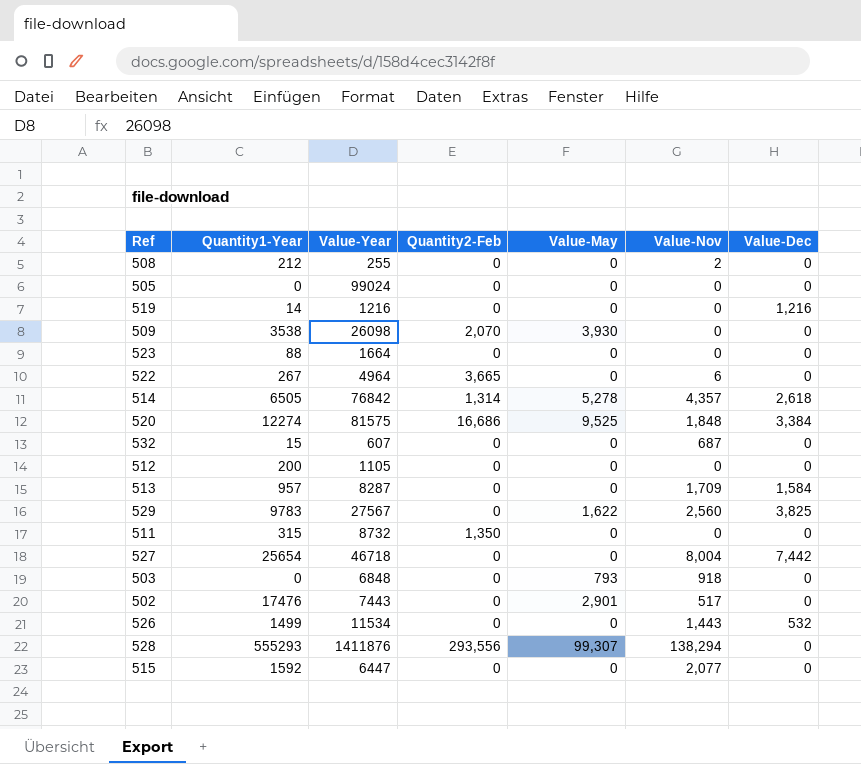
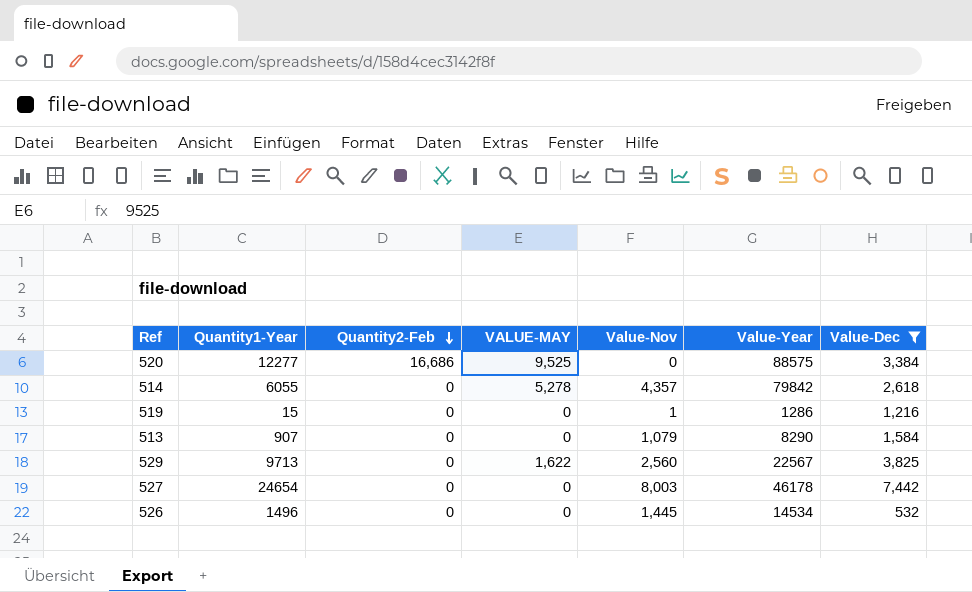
filter: none -> Value-Dec != 0
row order: none -> Quantity2-Feb descending
column name: Value-May -> VALUE-MAY
column Value-Year | position: 3 -> 6
520 | Quantity1-Year: 12274 -> 12277
520 | Value-Nov: 1,848 -> 0
520 | Value-Year: 81575 -> 88575
514 | Quantity1-Year: 6505 -> 6055
514 | Quantity2-Feb: 1,314 -> 0
514 | Value-Year: 76842 -> 79842
519 | Quantity1-Year: 14 -> 15
519 | Value-Nov: 0 -> 1
519 | Value-Year: 1216 -> 1286
513 | Quantity1-Year: 957 -> 907
513 | Value-Nov: 1,709 -> 1,079
513 | Value-Year: 8287 -> 8290
529 | Quantity1-Year: 9783 -> 9713
529 | Value-Year: 27567 -> 22567
527 | Quantity1-Year: 25654 -> 24654
527 | Value-Nov: 8,004 -> 8,003
527 | Value-Year: 46718 -> 46178
526 | Quantity1-Year: 1499 -> 1496
526 | Value-Nov: 1,443 -> 1,445
526 | Value-Year: 11534 -> 14534

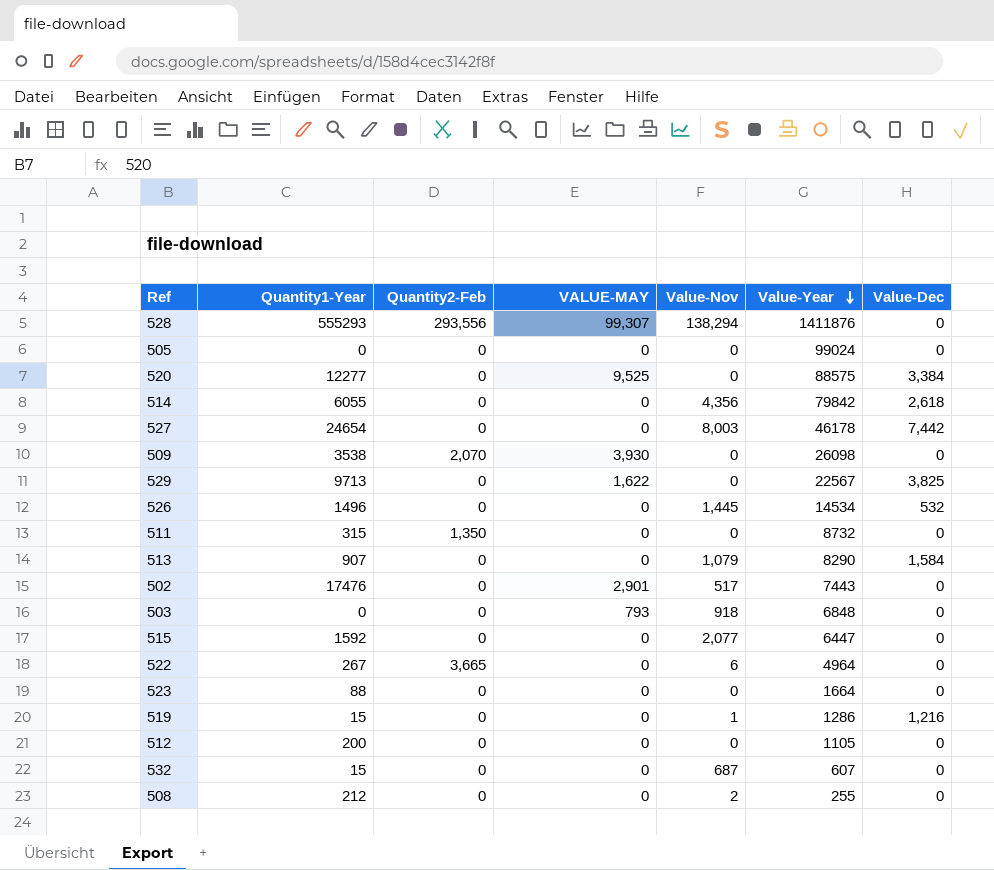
filter: Value-Dec != 0 -> none
row order: Quantity2-Feb descending -> Value-Year descending
520 | Quantity2-Feb: 16,686 -> 0
514 | VALUE-MAY: 5,278 -> 0
514 | Value-Nov: 4,357 -> 4,356
529 | Value-Nov: 2,560 -> 0

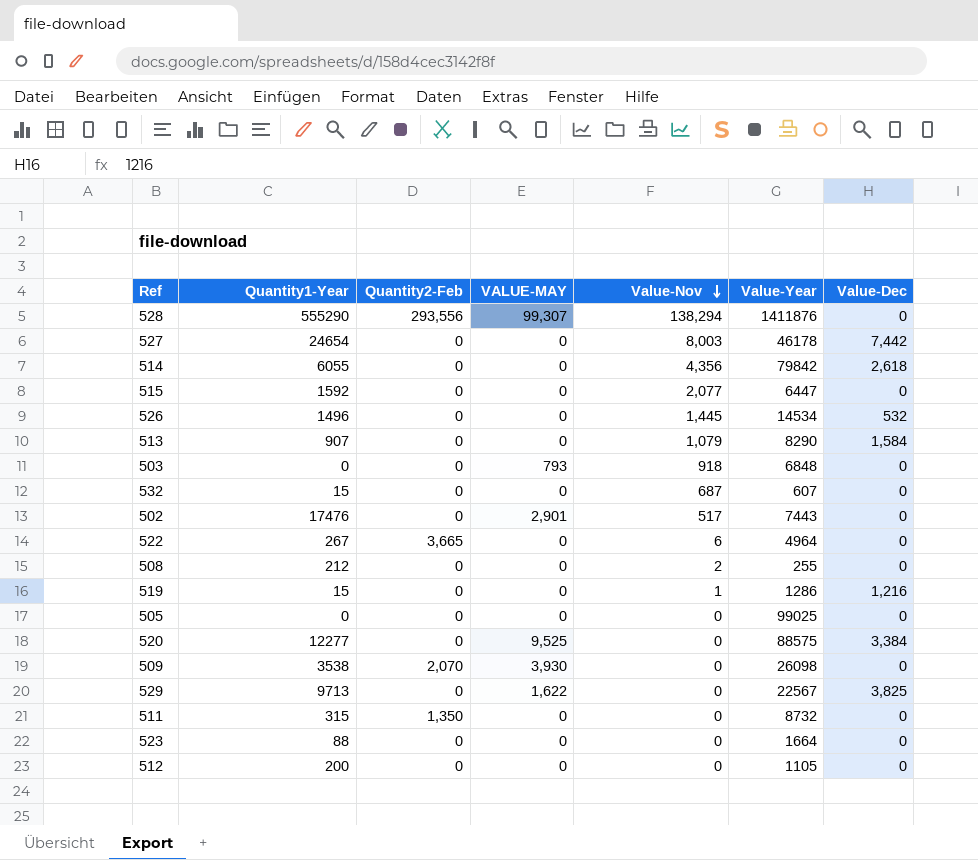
row order: Value-Year descending -> Value-Nov descending
528 | Quantity1-Year: 555293 -> 555290
505 | Value-Year: 99024 -> 99025

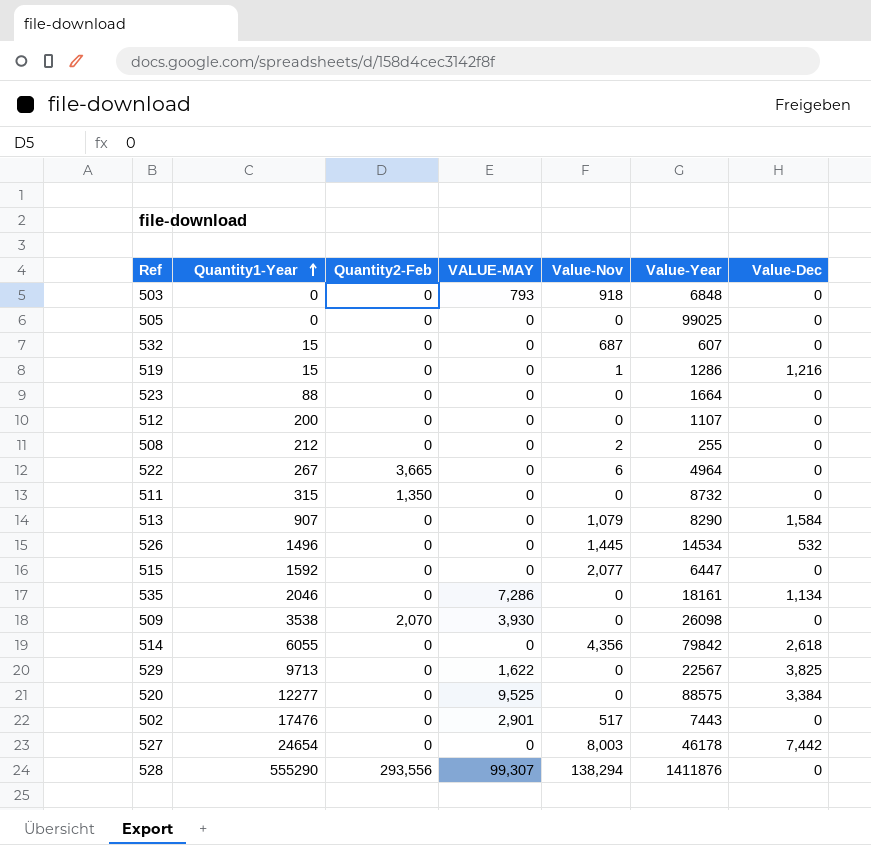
row order: Value-Nov descending -> Quantity1-Year ascending
512 | Value-Year: 1105 -> 1107
row 535: none -> 2046 | 0 | 7,286 | 0 | 18161 | 1,134

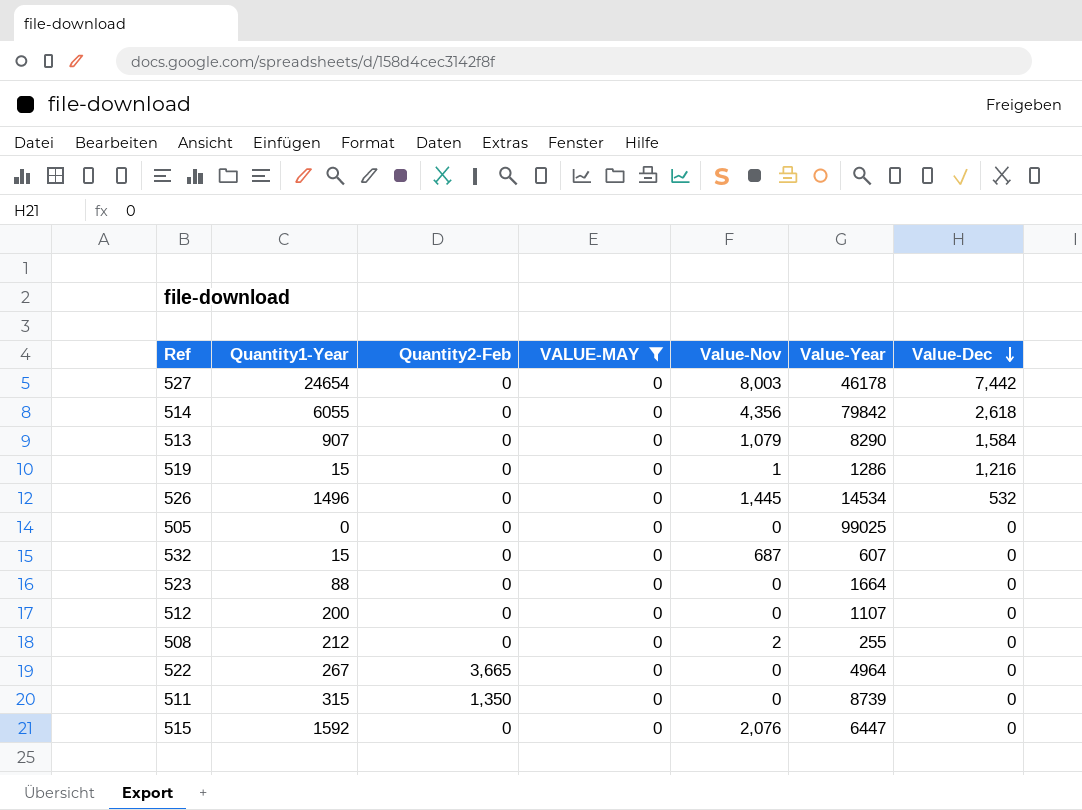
filter: none -> VALUE-MAY = 0
row order: Quantity1-Year ascending -> Value-Dec descending
522 | Value-Nov: 6 -> 0
511 | Value-Year: 8732 -> 8739
515 | Value-Nov: 2,077 -> 2,076

